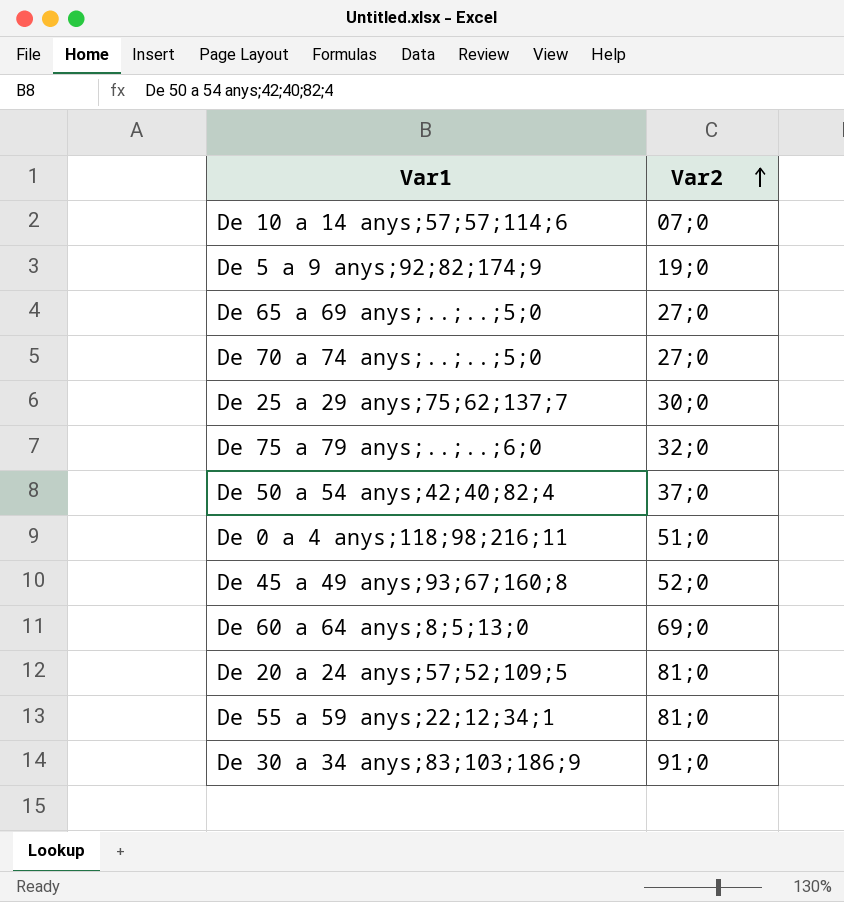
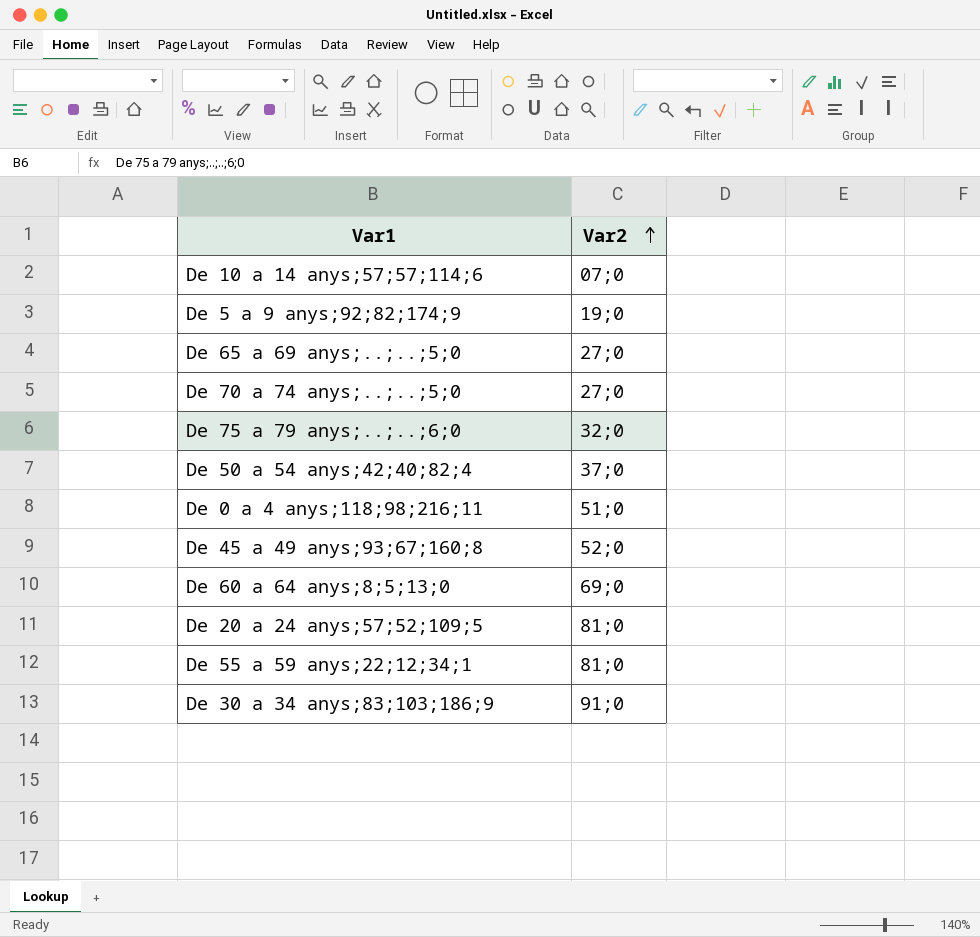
row De 25 a 29 anys;75;62;137;7: 30;0 -> none

